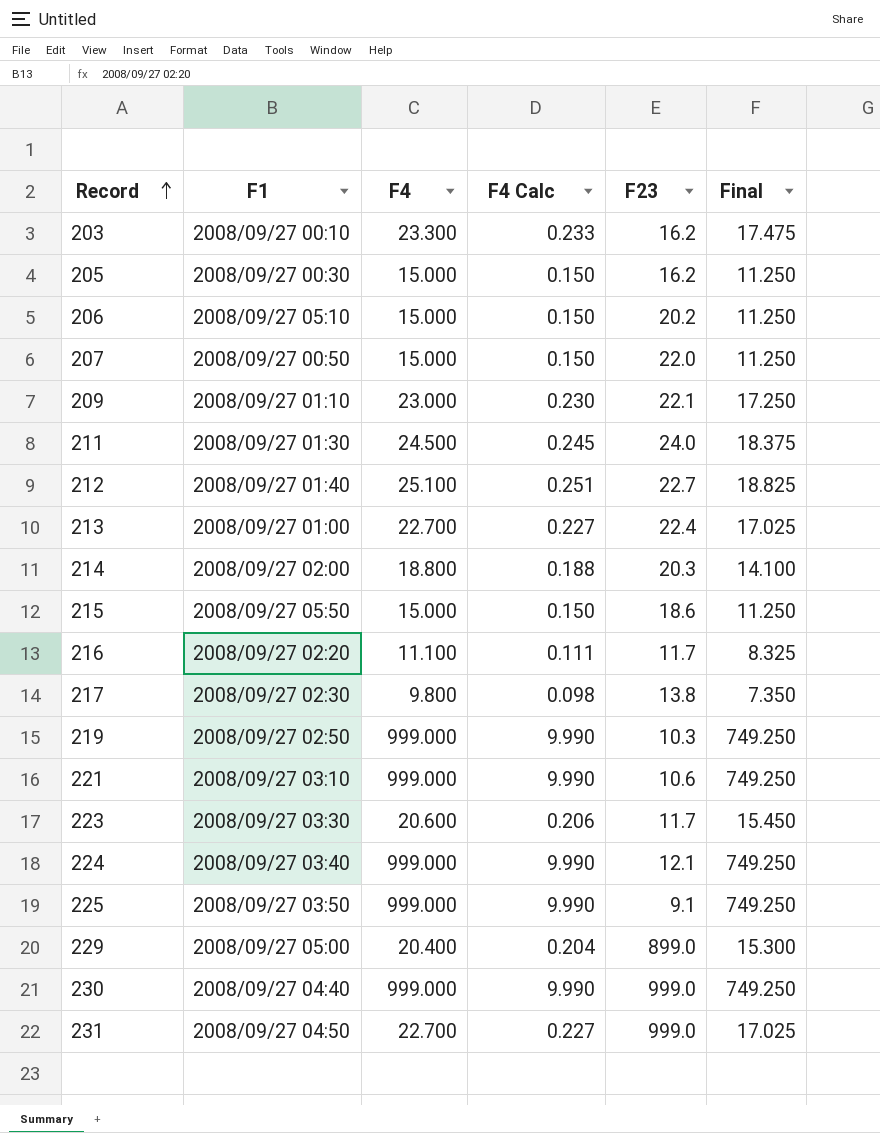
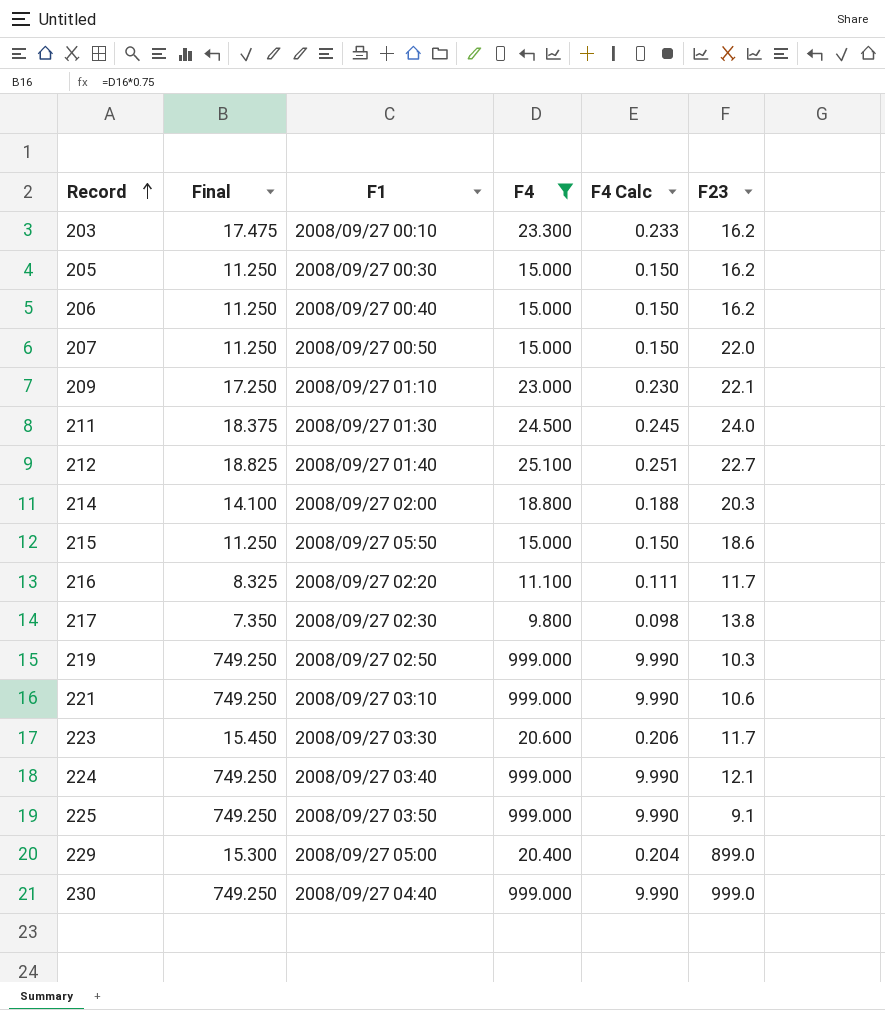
filter: none -> F4 != 22.700
column Final | position: 6 -> 2
206 | F1: 2008/09/27 05:10 -> 2008/09/27 00:40
206 | F23: 20.2 -> 16.2

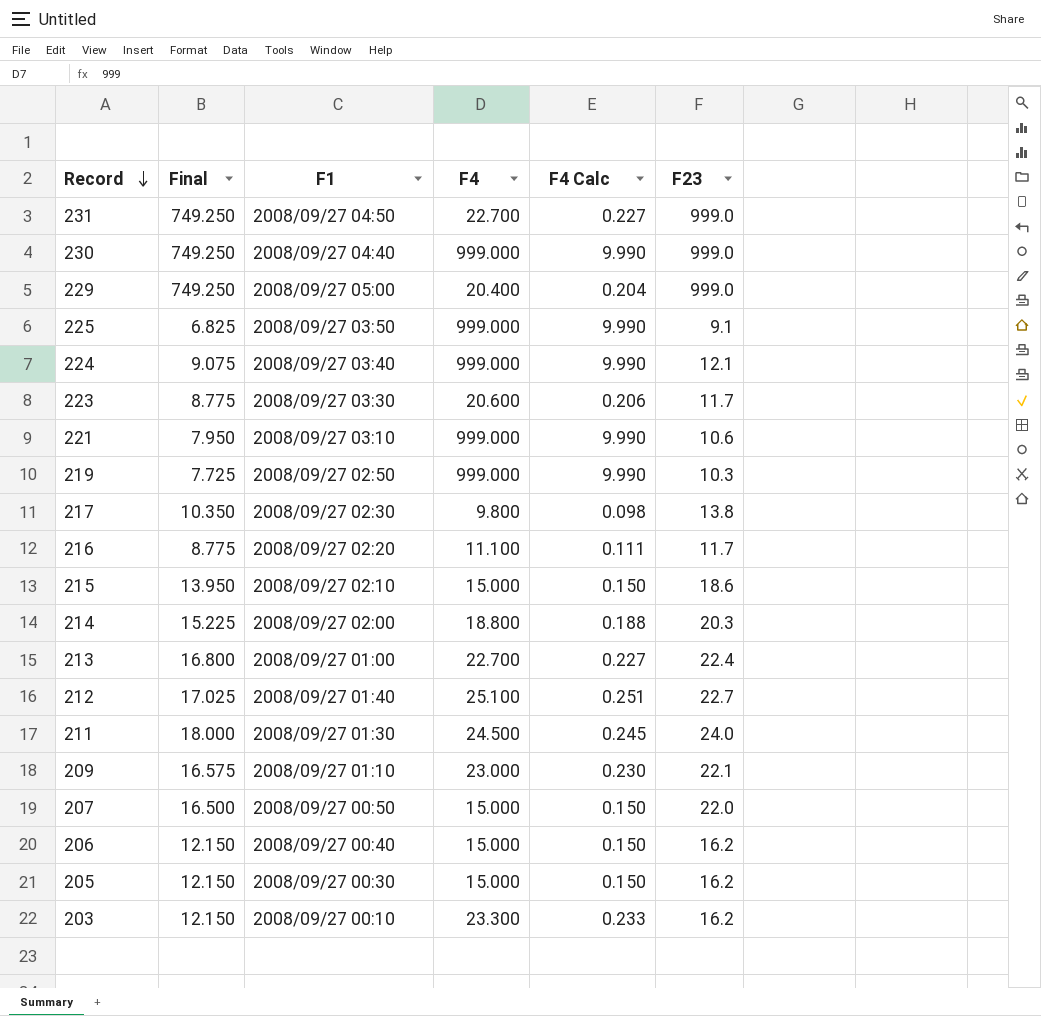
filter: F4 != 22.700 -> none
row order: Record ascending -> Record descending
column Final | formula: [F4] * 0.75 -> [F23] * 0.75
229 | F23: 899.0 -> 999.0
215 | F1: 2008/09/27 05:50 -> 2008/09/27 02:10

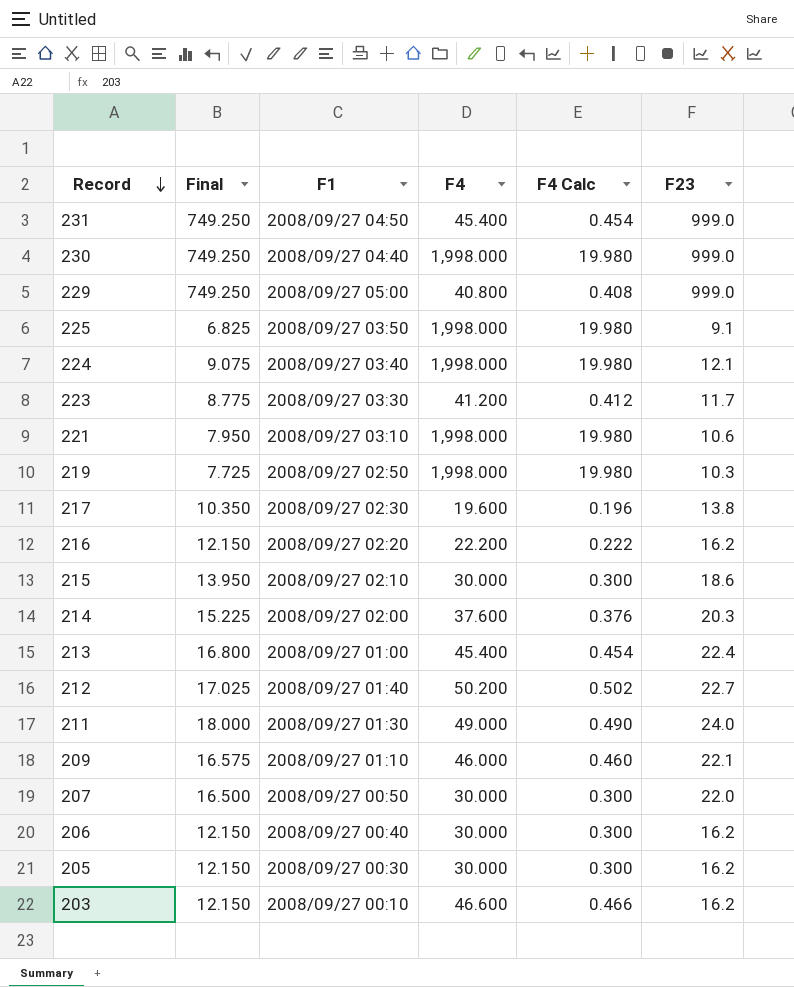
231 | F4: 22.700 -> 45.400
231 | F4 Calc: 0.227 -> 0.454
230 | F4: 999.000 -> 1,998.000
230 | F4 Calc: 9.990 -> 19.980
229 | F4: 20.400 -> 40.800
229 | F4 Calc: 0.204 -> 0.408
225 | F4: 999.000 -> 1,998.000
225 | F4 Calc: 9.990 -> 19.980
224 | F4: 999.000 -> 1,998.000
224 | F4 Calc: 9.990 -> 19.980
223 | F4: 20.600 -> 41.200
223 | F4 Calc: 0.206 -> 0.412
221 | F4: 999.000 -> 1,998.000
221 | F4 Calc: 9.990 -> 19.980
219 | F4: 999.000 -> 1,998.000
219 | F4 Calc: 9.990 -> 19.980
217 | F4: 9.800 -> 19.600
217 | F4 Calc: 0.098 -> 0.196
216 | Final: 8.775 -> 12.150
216 | F4: 11.100 -> 22.200
216 | F4 Calc: 0.111 -> 0.222
216 | F23: 11.7 -> 16.2
215 | F4: 15.000 -> 30.000
215 | F4 Calc: 0.150 -> 0.300
214 | F4: 18.800 -> 37.600
214 | F4 Calc: 0.188 -> 0.376
213 | F4: 22.700 -> 45.400
213 | F4 Calc: 0.227 -> 0.454
212 | F4: 25.100 -> 50.200
212 | F4 Calc: 0.251 -> 0.502
211 | F4: 24.500 -> 49.000
211 | F4 Calc: 0.245 -> 0.490
209 | F4: 23.000 -> 46.000
209 | F4 Calc: 0.230 -> 0.460
207 | F4: 15.000 -> 30.000
207 | F4 Calc: 0.150 -> 0.300
206 | F4: 15.000 -> 30.000
206 | F4 Calc: 0.150 -> 0.300
205 | F4: 15.000 -> 30.000
205 | F4 Calc: 0.150 -> 0.300
203 | F4: 23.300 -> 46.600
203 | F4 Calc: 0.233 -> 0.466

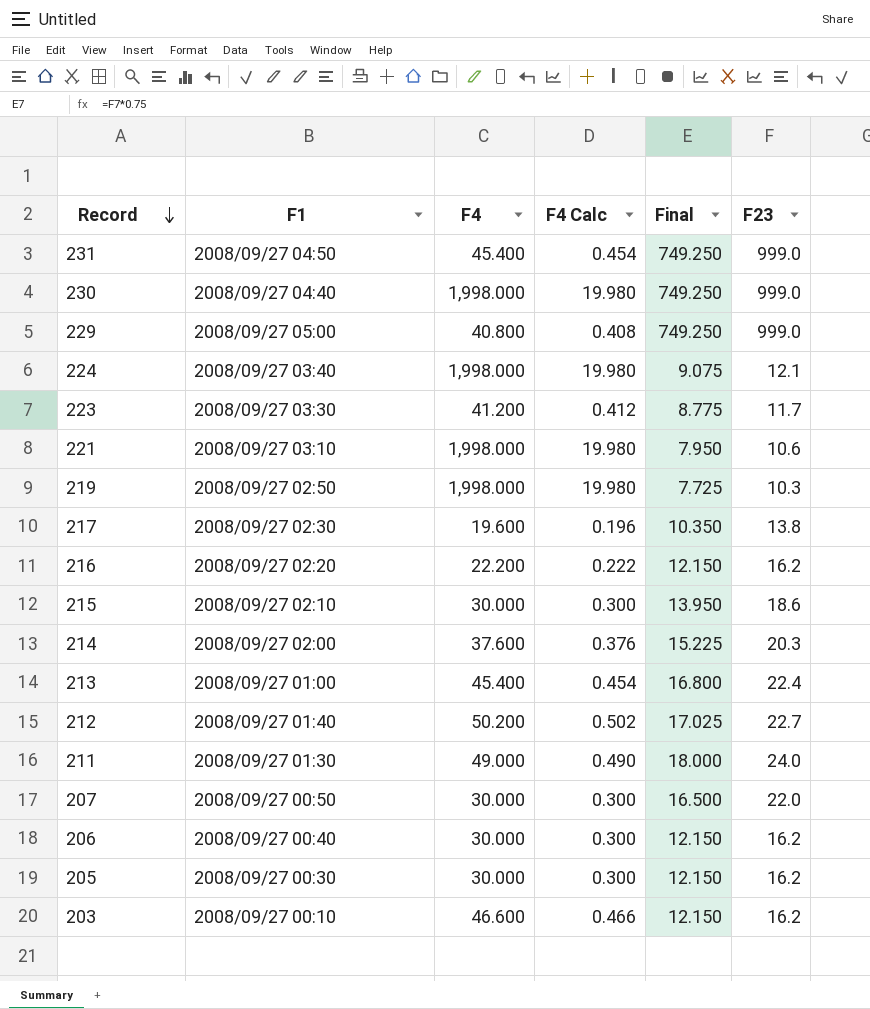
column Final | position: 2 -> 5
row 225: 6.825 | 2008/09/27 03:50 | 1,998.000 | 19.980 | 9.1 -> none
row 209: 16.575 | 2008/09/27 01:10 | 46.000 | 0.460 | 22.1 -> none

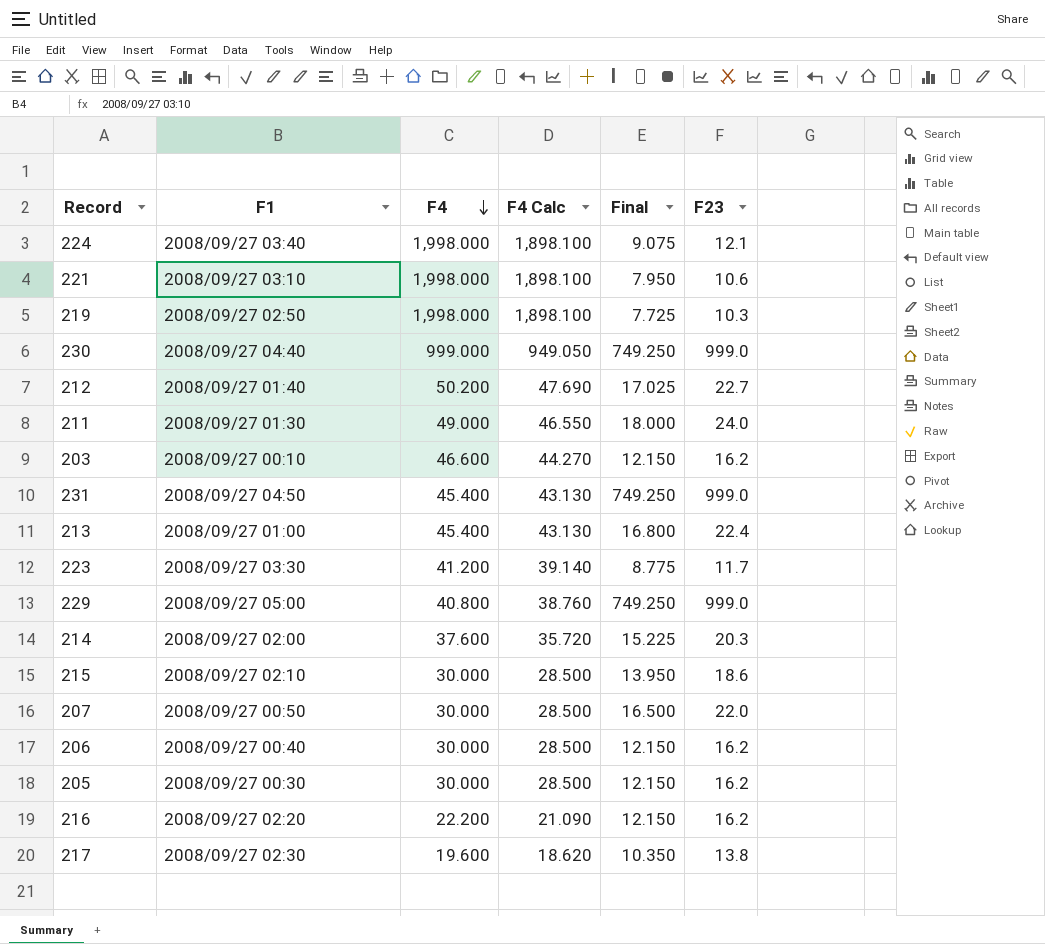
row order: Record descending -> F4 descending
column F4 Calc | formula: [F4] * 0.01 -> [F4] * 0.95
230 | F4: 1,998.000 -> 999.000

